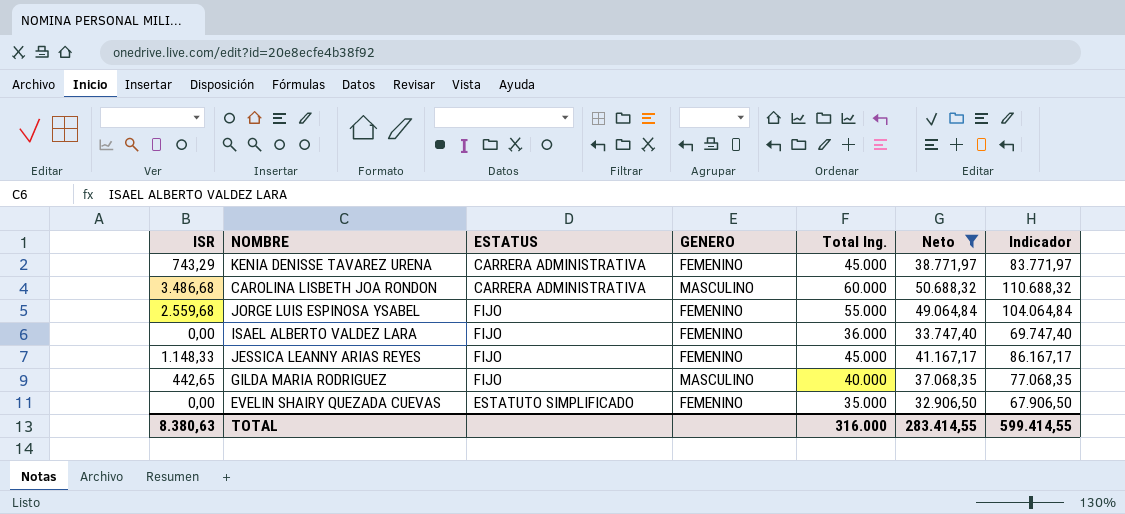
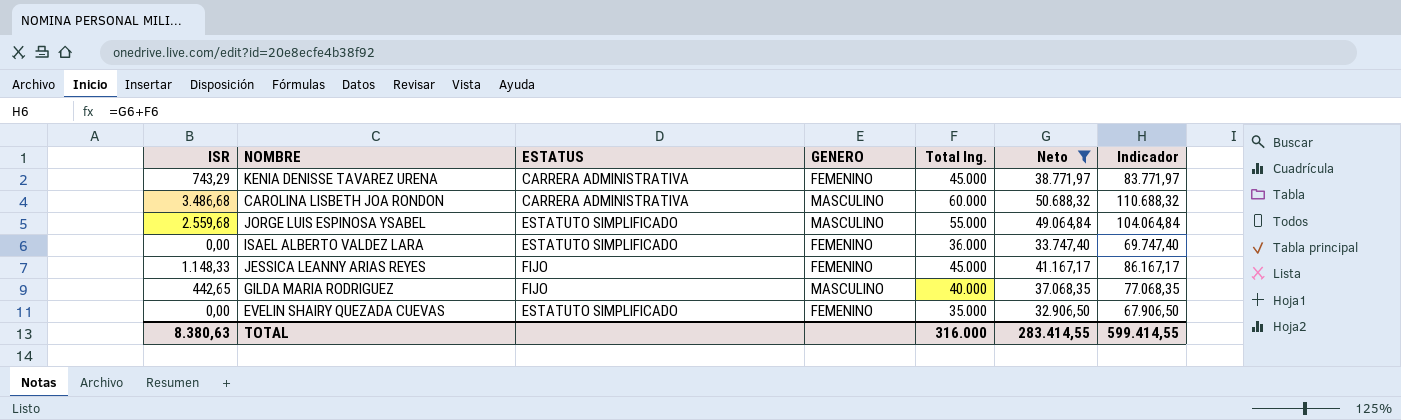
JORGE LUIS ESPINOSA YSABEL | ESTATUS: FIJO -> ESTATUTO SIMPLIFICADO
JORGE LUIS ESPINOSA YSABEL | GENERO: FEMENINO -> MASCULINO
ISAEL ALBERTO VALDEZ LARA | ESTATUS: FIJO -> ESTATUTO SIMPLIFICADO

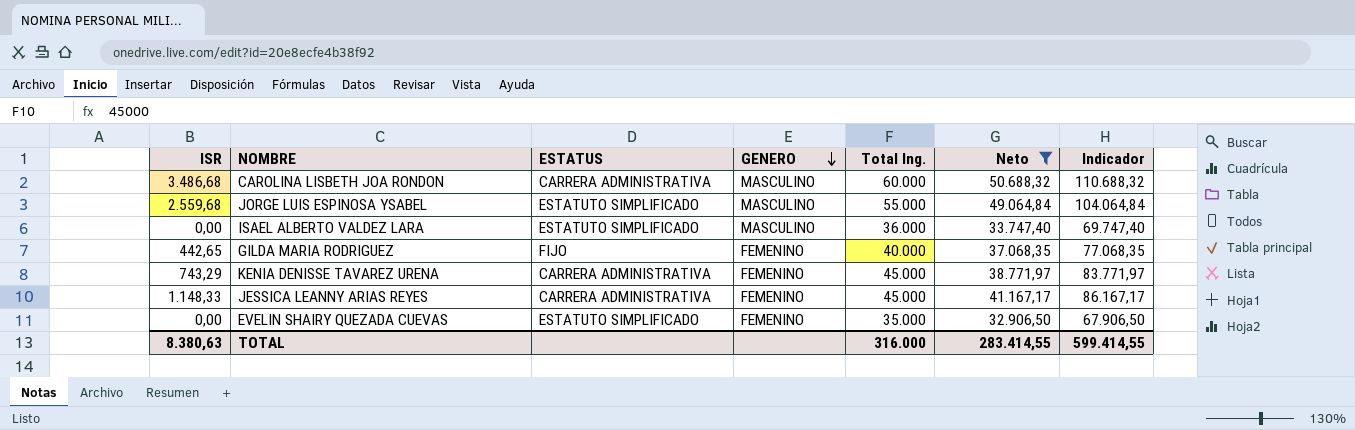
row order: none -> GENERO descending
ISAEL ALBERTO VALDEZ LARA | GENERO: FEMENINO -> MASCULINO
GILDA MARIA RODRIGUEZ | GENERO: MASCULINO -> FEMENINO
JESSICA LEANNY ARIAS REYES | ESTATUS: FIJO -> CARRERA ADMINISTRATIVA

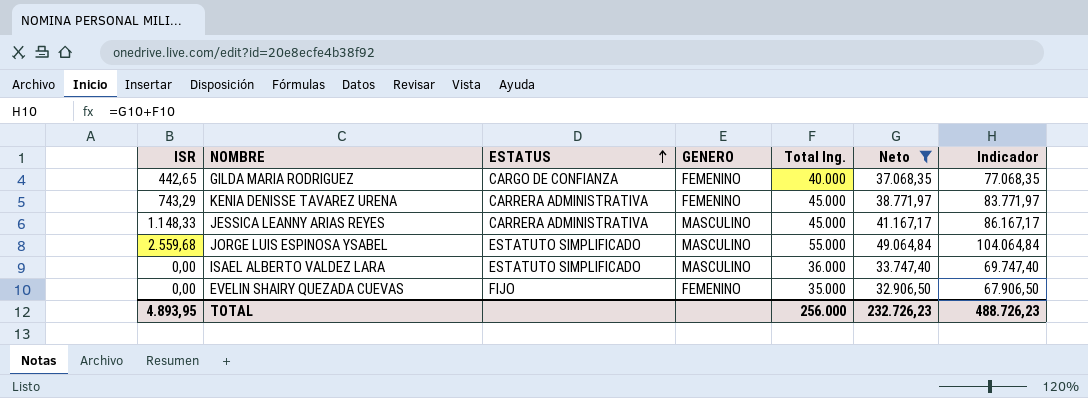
row order: GENERO descending -> ESTATUS ascending
row CAROLINA LISBETH JOA RONDON: 3.486,68 | CARRERA ADMINISTRATIVA | MASCULINO | 60.000 | 50.688,32 | 110.688,32 -> none
GILDA MARIA RODRIGUEZ | ESTATUS: FIJO -> CARGO DE CONFIANZA
JESSICA LEANNY ARIAS REYES | GENERO: FEMENINO -> MASCULINO
EVELIN SHAIRY QUEZADA CUEVAS | ESTATUS: ESTATUTO SIMPLIFICADO -> FIJO
TOTAL | ISR: 8.380,63 -> 4.893,95
TOTAL | Total Ing.: 316.000 -> 256.000
TOTAL | Neto: 283.414,55 -> 232.726,23
TOTAL | Indicador: 599.414,55 -> 488.726,23

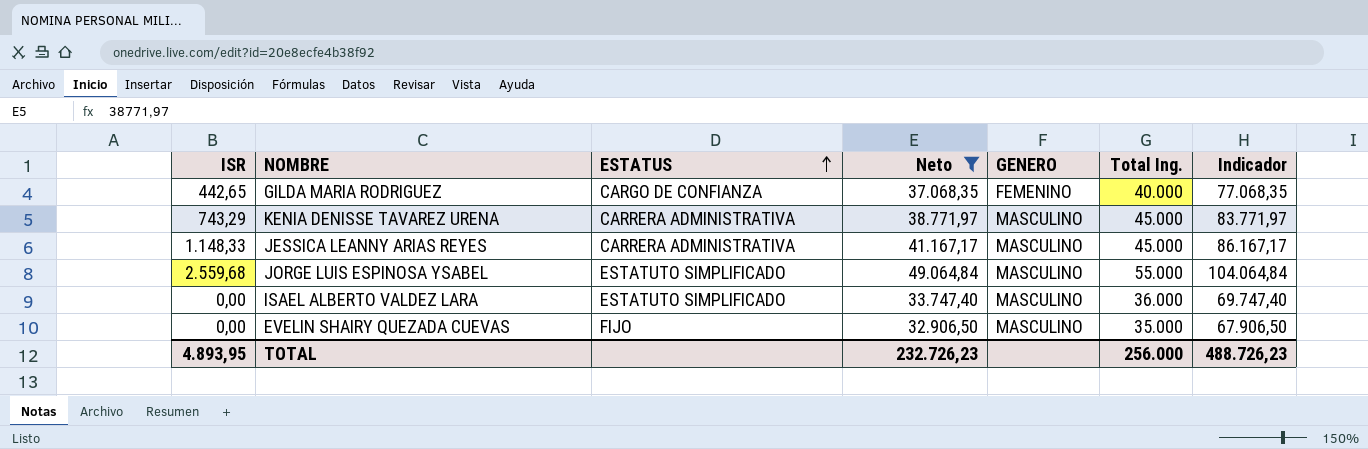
column Neto | position: 6 -> 4
KENIA DENISSE TAVAREZ URENA | GENERO: FEMENINO -> MASCULINO
EVELIN SHAIRY QUEZADA CUEVAS | GENERO: FEMENINO -> MASCULINO

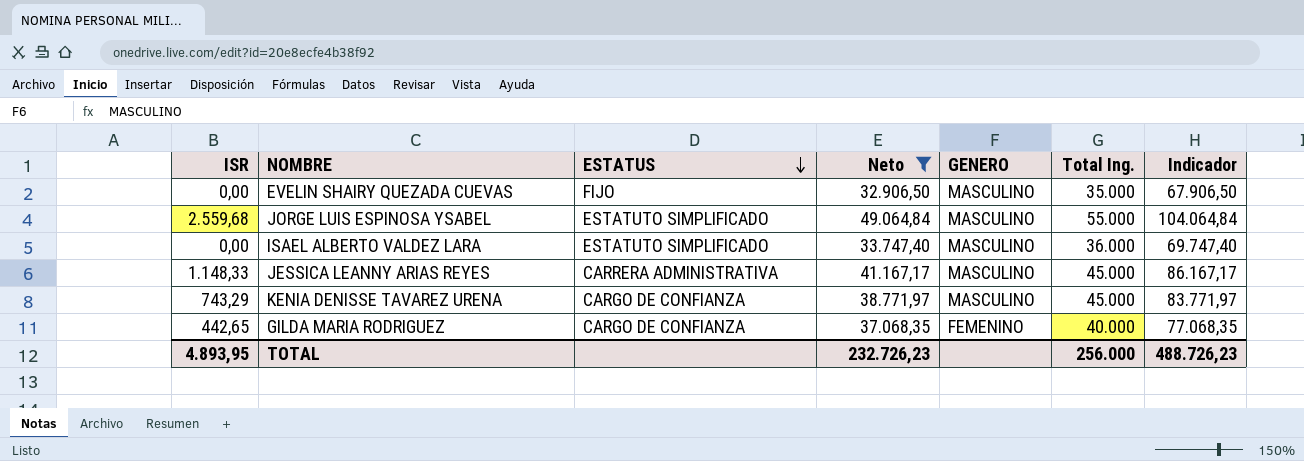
row order: ESTATUS ascending -> ESTATUS descending
KENIA DENISSE TAVAREZ URENA | ESTATUS: CARRERA ADMINISTRATIVA -> CARGO DE CONFIANZA

